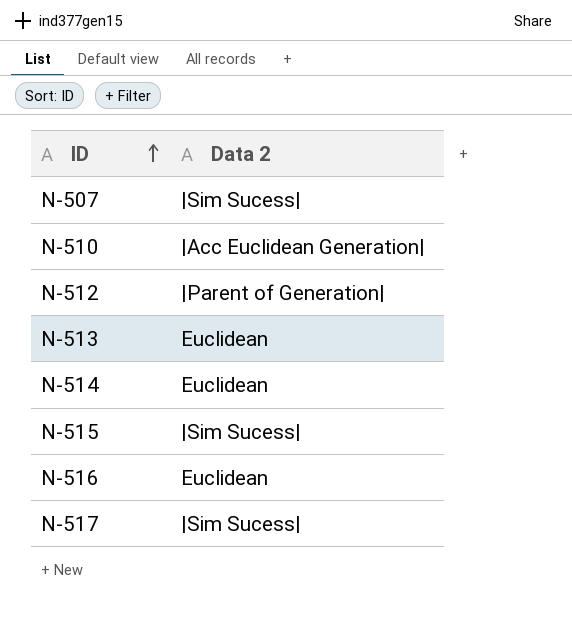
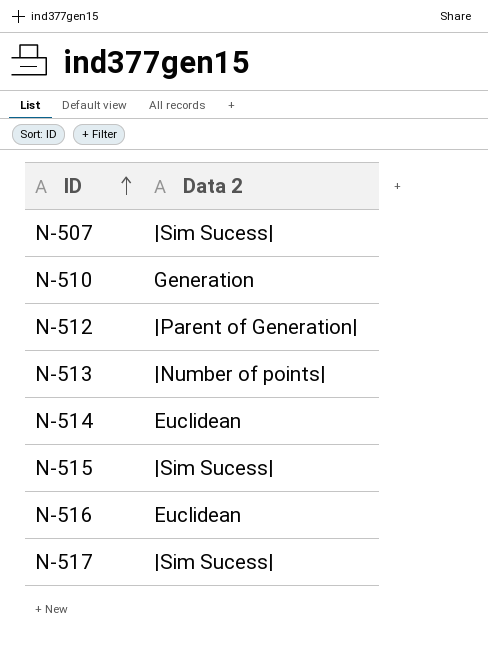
N-510 | Data 2: |Acc Euclidean Generation| -> Generation
N-513 | Data 2: Euclidean -> |Number of points|

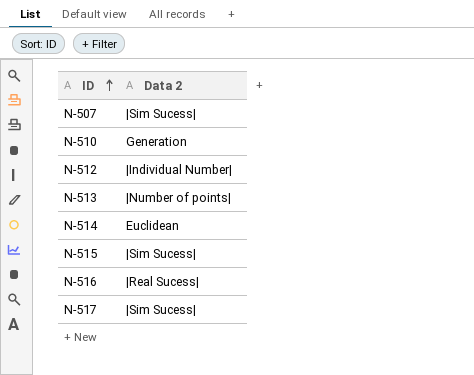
N-512 | Data 2: |Parent of Generation| -> |Individual Number|
N-516 | Data 2: Euclidean -> |Real Sucess|

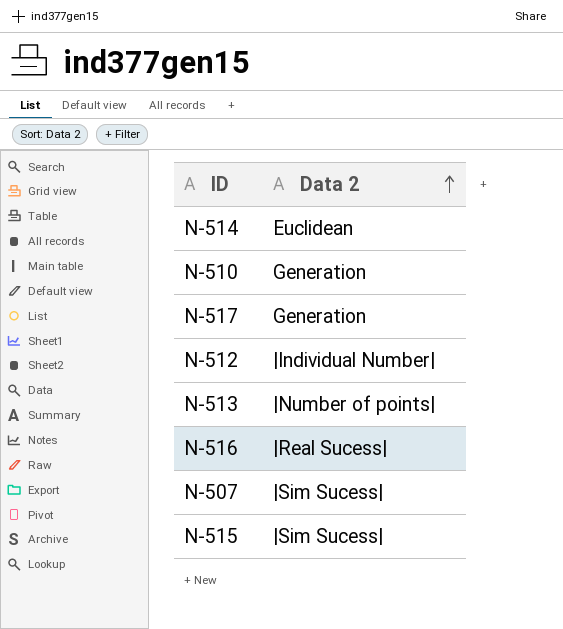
row order: ID ascending -> Data 2 ascending
N-517 | Data 2: |Sim Sucess| -> Generation

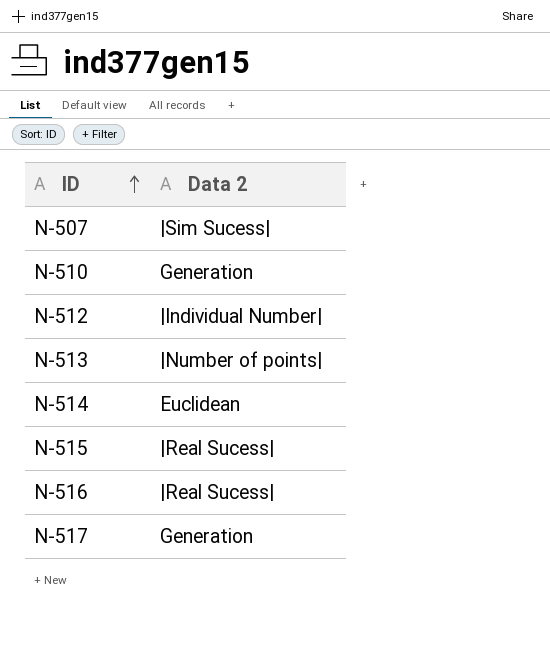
row order: Data 2 ascending -> ID ascending
N-515 | Data 2: |Sim Sucess| -> |Real Sucess|

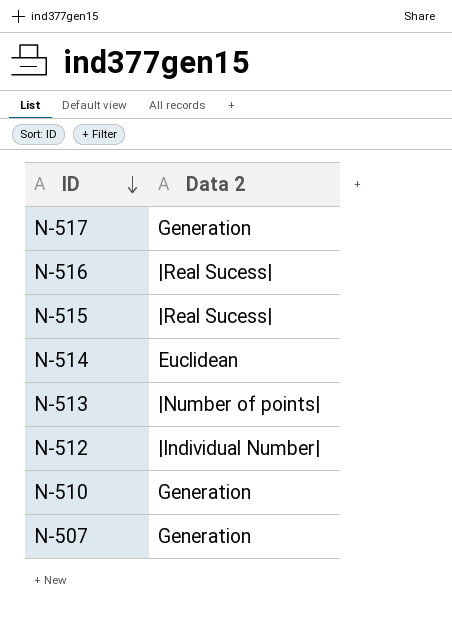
row order: ID ascending -> ID descending
N-507 | Data 2: |Sim Sucess| -> Generation

